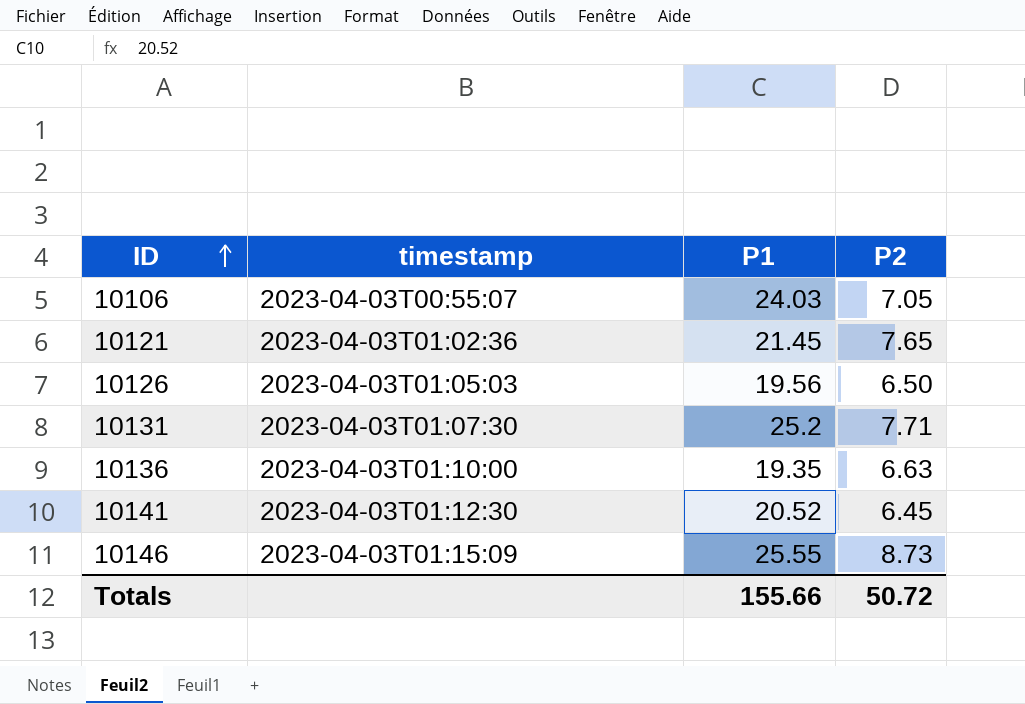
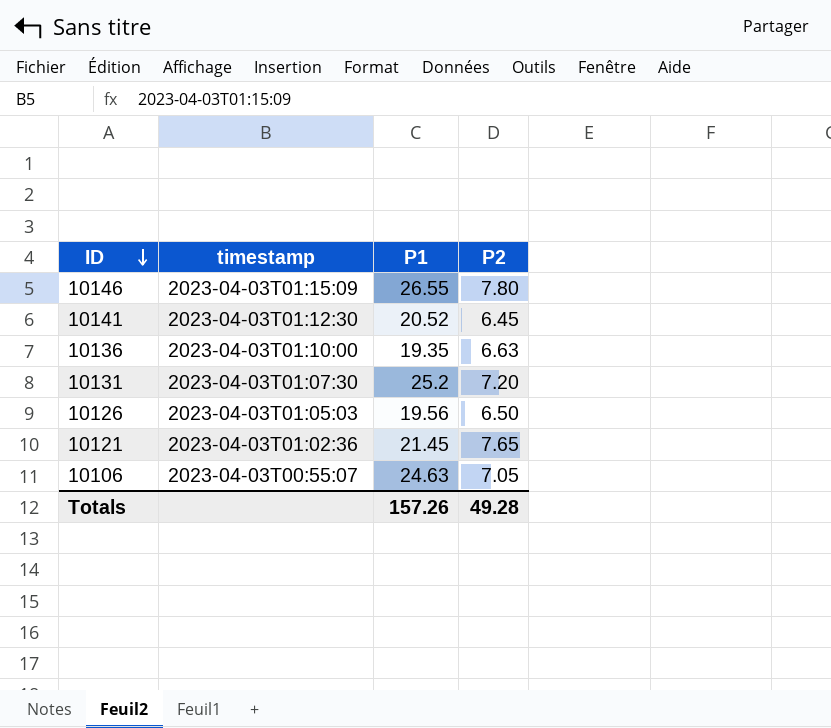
row order: ID ascending -> ID descending
10146 | P1: 25.55 -> 26.55
10146 | P2: 8.73 -> 7.80
10131 | P2: 7.71 -> 7.20
10106 | P1: 24.03 -> 24.63
Totals | P1: 155.66 -> 157.26
Totals | P2: 50.72 -> 49.28

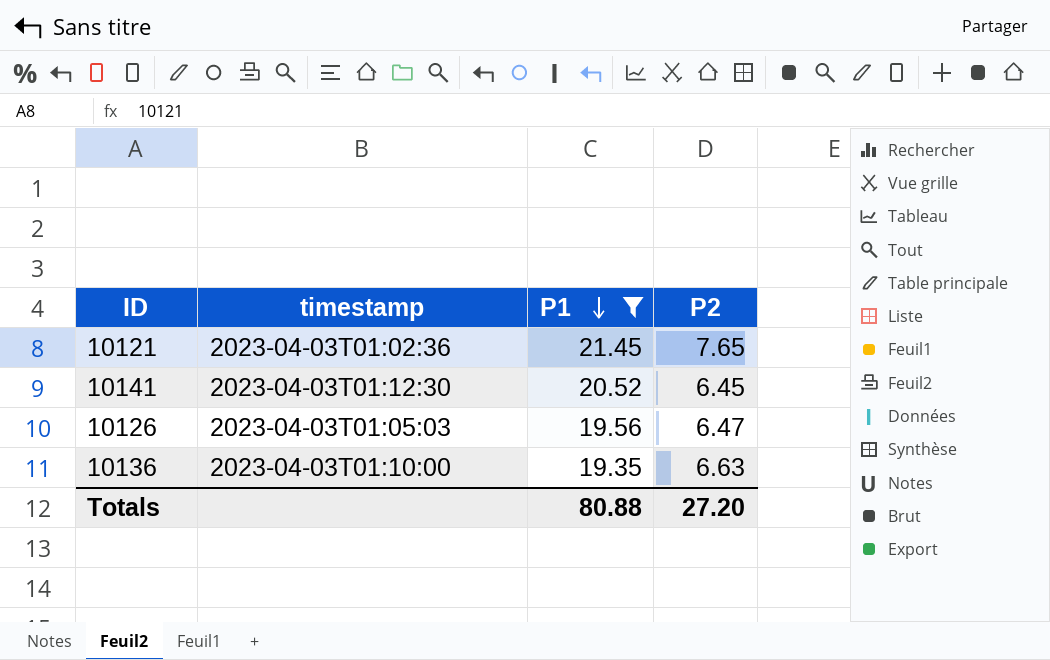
filter: none -> P1 <= 21.45
row order: ID descending -> P1 descending
10126 | P2: 6.50 -> 6.47
Totals | P1: 157.26 -> 80.88
Totals | P2: 49.28 -> 27.20

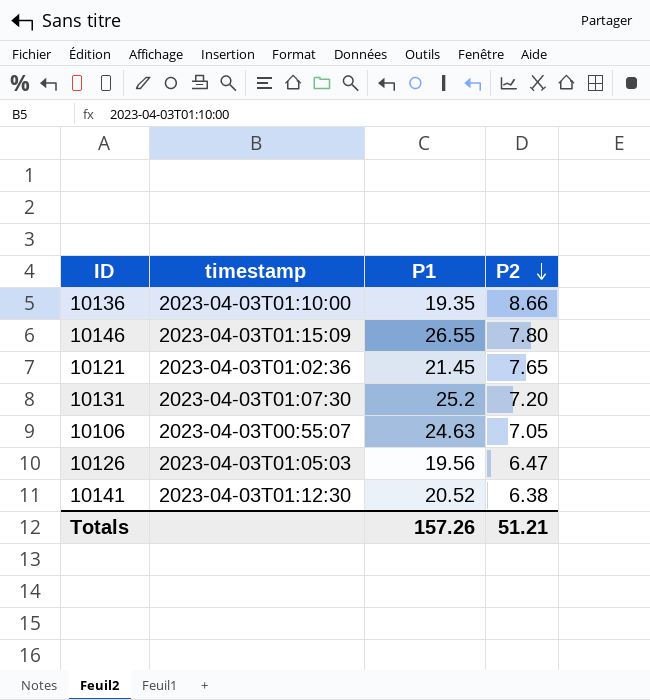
filter: P1 <= 21.45 -> none
row order: P1 descending -> P2 descending
10136 | P2: 6.63 -> 8.66
10141 | P2: 6.45 -> 6.38
Totals | P1: 80.88 -> 157.26
Totals | P2: 27.20 -> 51.21

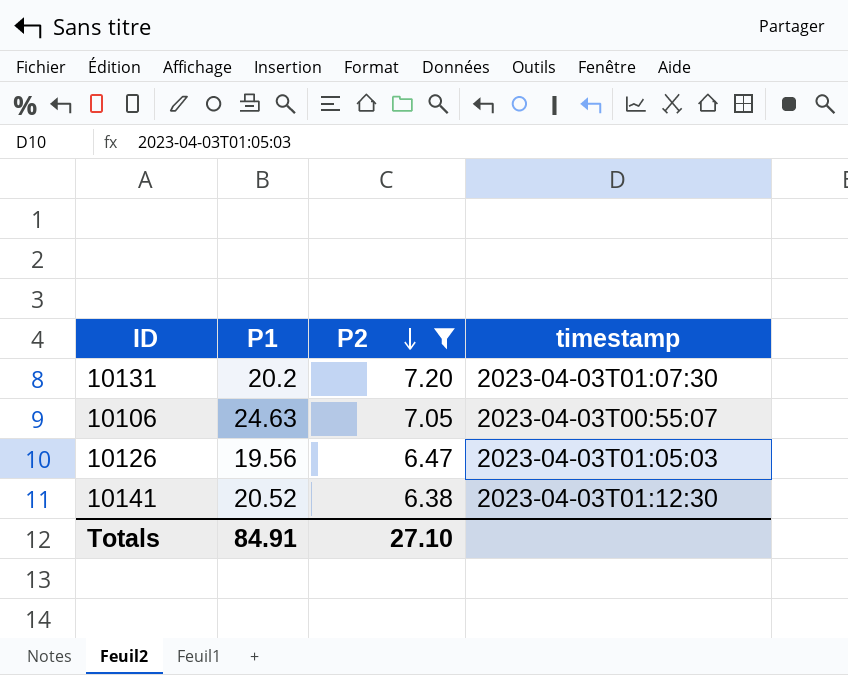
filter: none -> P2 <= 7.20
column timestamp | position: 2 -> 4
10131 | P1: 25.2 -> 20.2
Totals | P1: 157.26 -> 84.91
Totals | P2: 51.21 -> 27.10

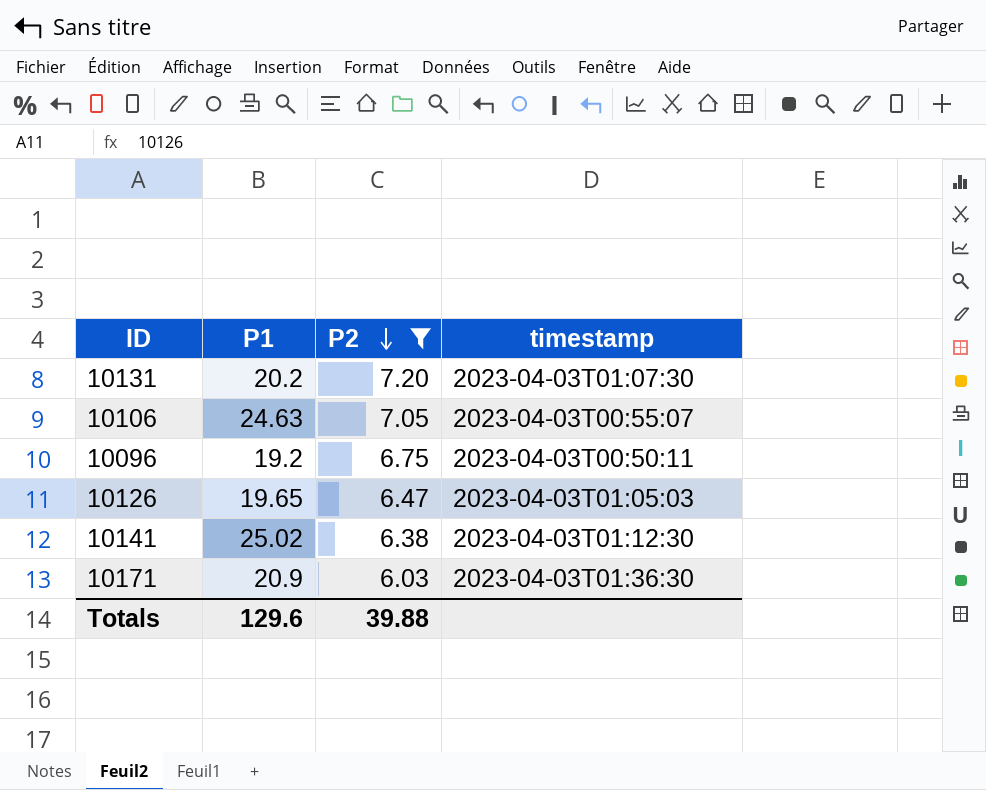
row 10096: none -> 19.2 | 6.75 | 2023-04-03T00:50:11
10126 | P1: 19.56 -> 19.65
10141 | P1: 20.52 -> 25.02
row 10171: none -> 20.9 | 6.03 | 2023-04-03T01:36:30
Totals | P1: 84.91 -> 129.6
Totals | P2: 27.10 -> 39.88

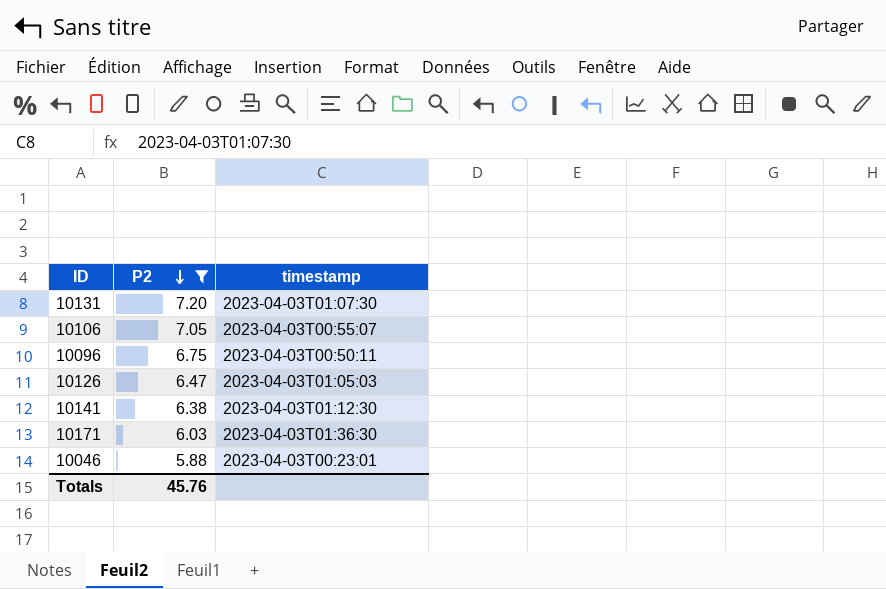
column P1 | position: 2 -> none
row 10046: none -> 5.88 | 2023-04-03T00:23:01
Totals | P2: 39.88 -> 45.76

